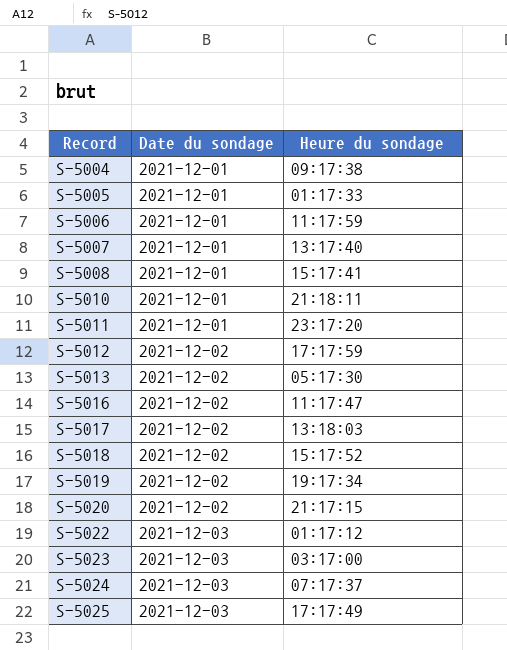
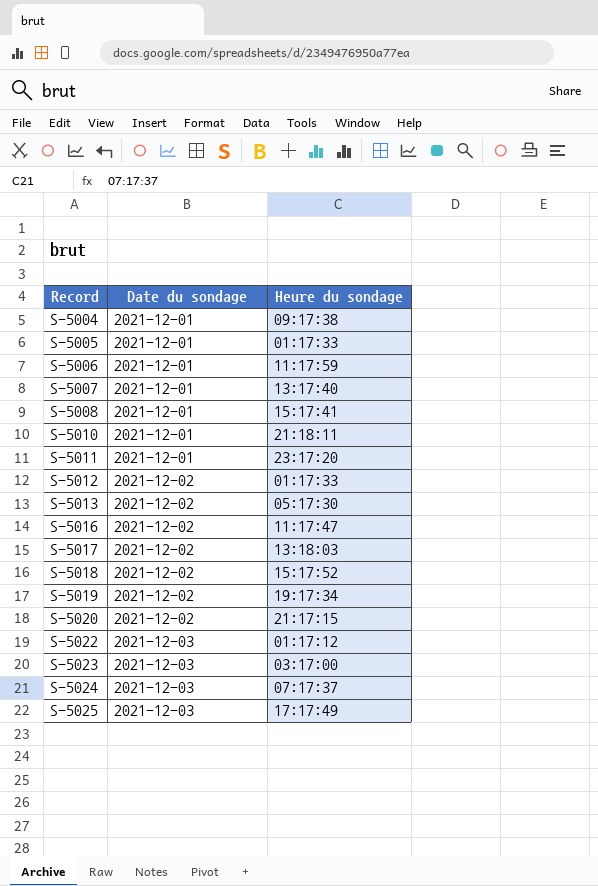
S-5012 | Heure du sondage: 17:17:59 -> 01:17:33

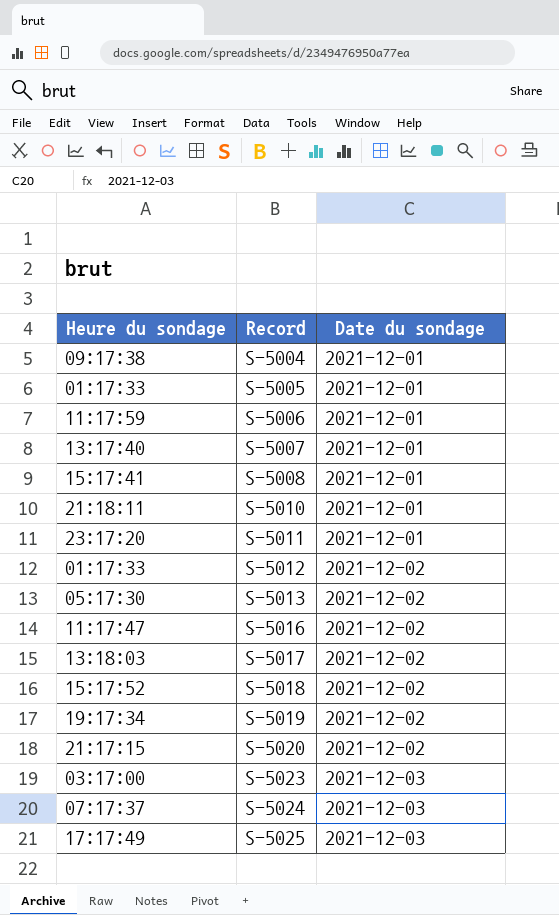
column Heure du sondage | position: 3 -> 1
row S-5022: 2021-12-03 | 01:17:12 -> none

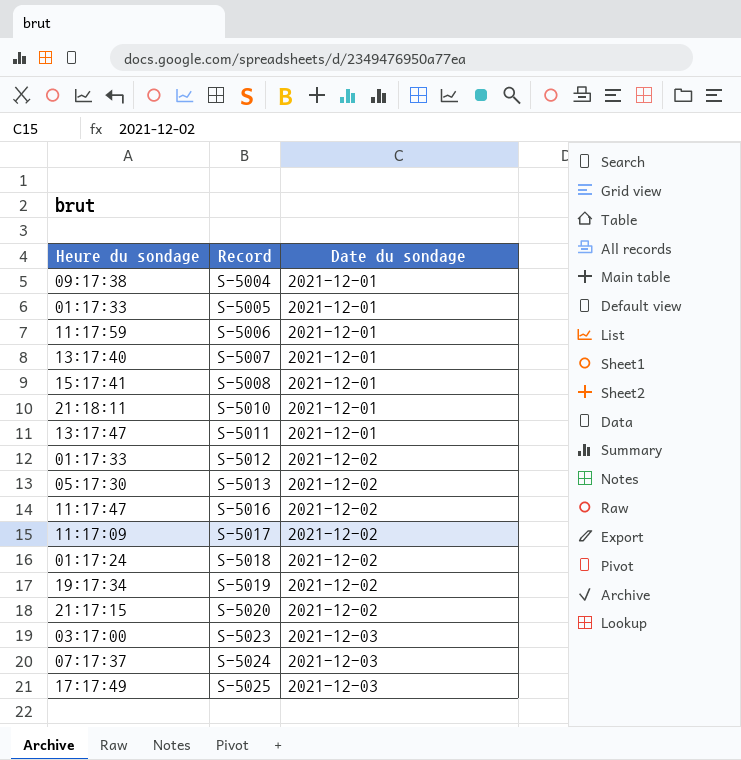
S-5011 | Heure du sondage: 23:17:20 -> 13:17:47
S-5017 | Heure du sondage: 13:18:03 -> 11:17:09
S-5018 | Heure du sondage: 15:17:52 -> 01:17:24

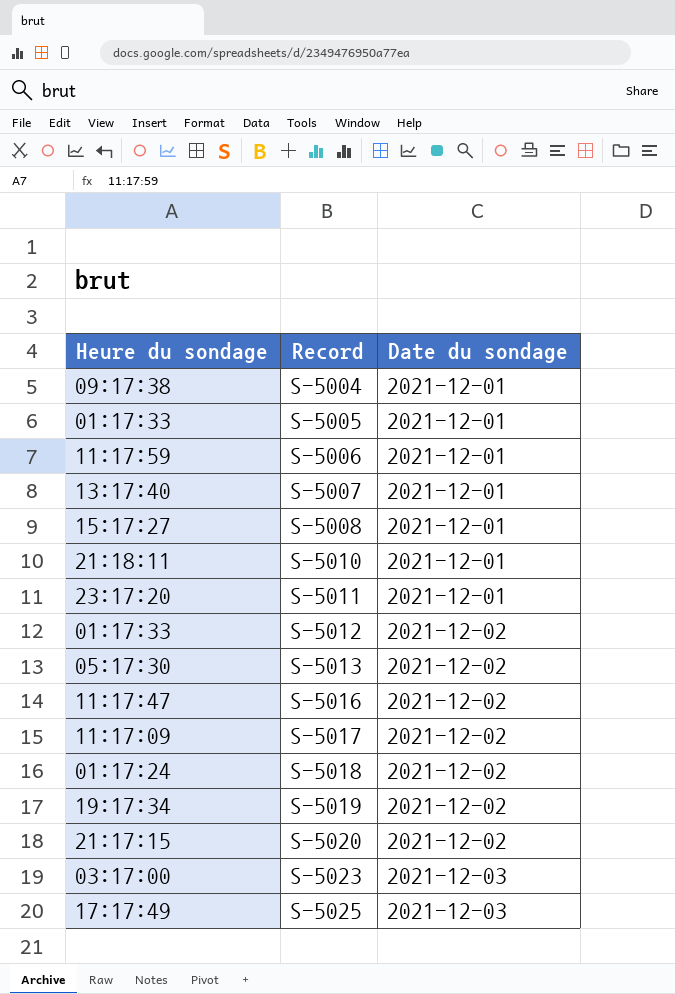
row S-5024: 07:17:37 | 2021-12-03 -> none
S-5008 | Heure du sondage: 15:17:41 -> 15:17:27
S-5011 | Heure du sondage: 13:17:47 -> 23:17:20

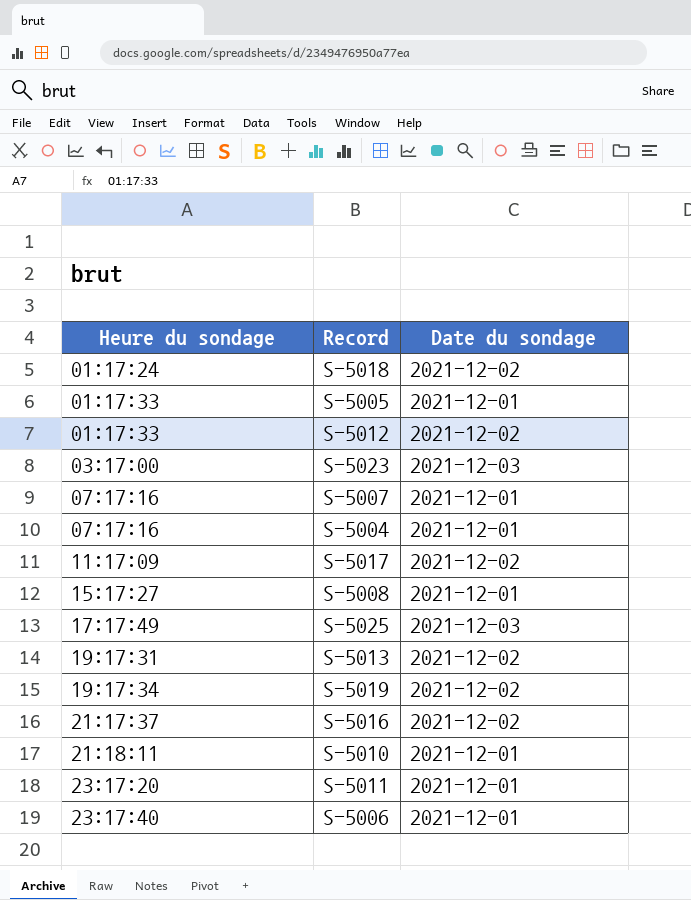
row order: Record ascending -> Heure du sondage ascending
row S-5020: 21:17:15 | 2021-12-02 -> none
S-5007 | Heure du sondage: 13:17:40 -> 07:17:16
S-5004 | Heure du sondage: 09:17:38 -> 07:17:16
S-5013 | Heure du sondage: 05:17:30 -> 19:17:31
S-5016 | Heure du sondage: 11:17:47 -> 21:17:37
S-5006 | Heure du sondage: 11:17:59 -> 23:17:40

